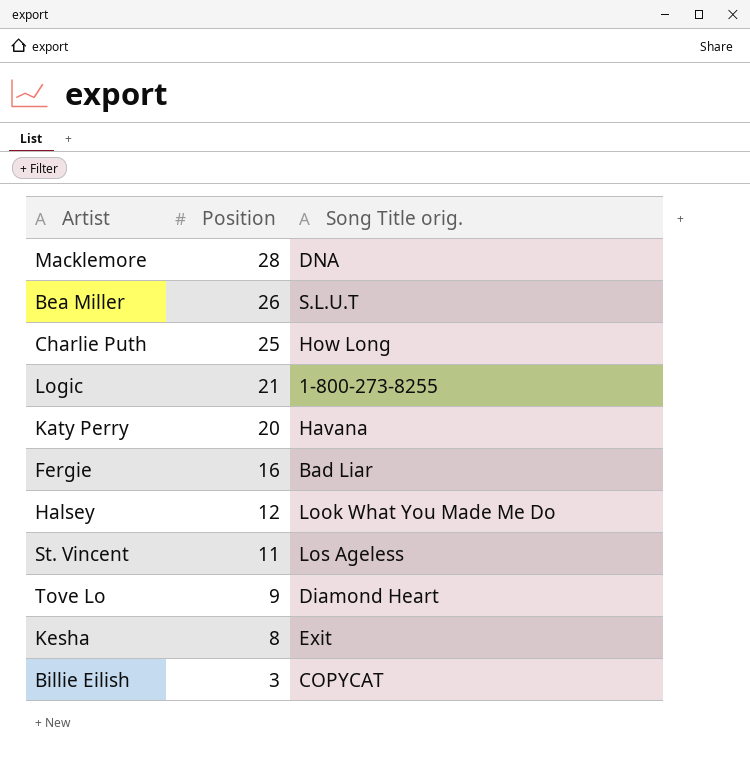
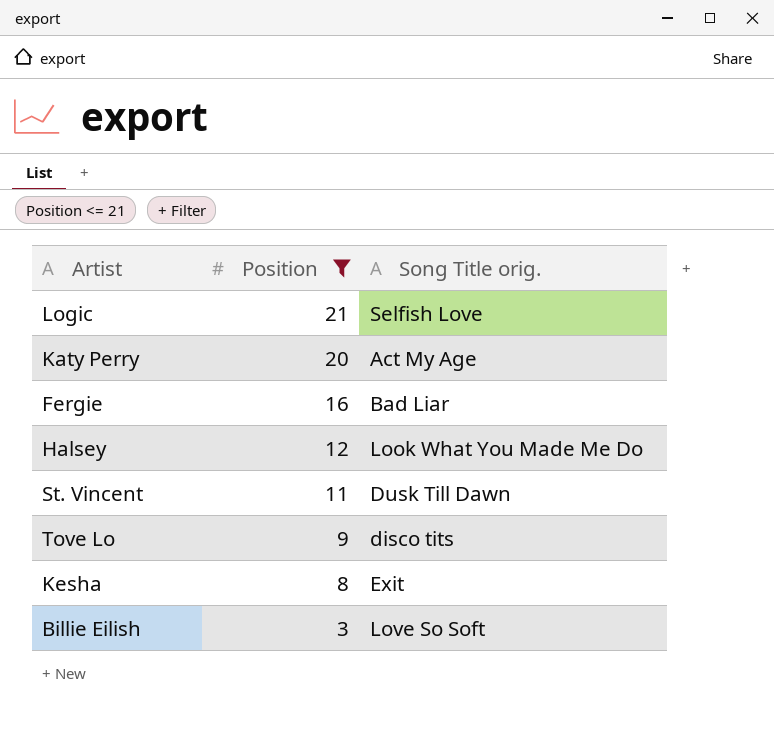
filter: none -> Position <= 21
Logic | Song Title orig.: 1-800-273-8255 -> Selfish Love
Katy Perry | Song Title orig.: Havana -> Act My Age
St. Vincent | Song Title orig.: Los Ageless -> Dusk Till Dawn
Tove Lo | Song Title orig.: Diamond Heart -> disco tits
Billie Eilish | Song Title orig.: COPYCAT -> Love So Soft

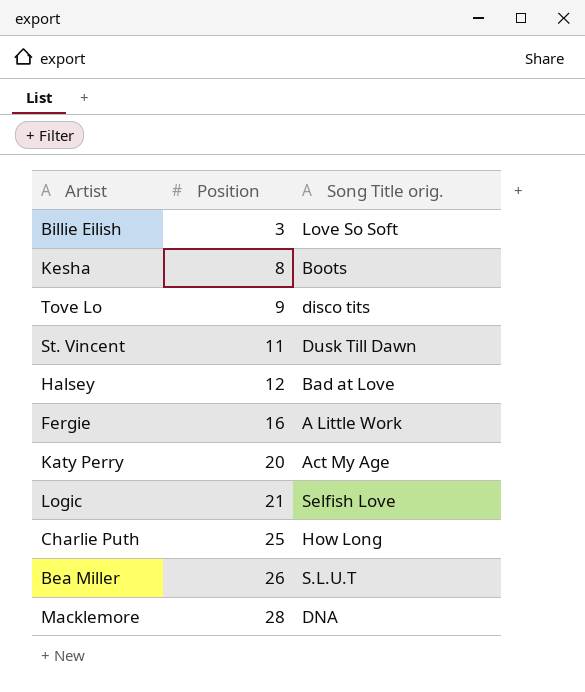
filter: Position <= 21 -> none
row order: Position descending -> Position ascending
Kesha | Song Title orig.: Exit -> Boots
Halsey | Song Title orig.: Look What You Made Me Do -> Bad at Love
Fergie | Song Title orig.: Bad Liar -> A Little Work

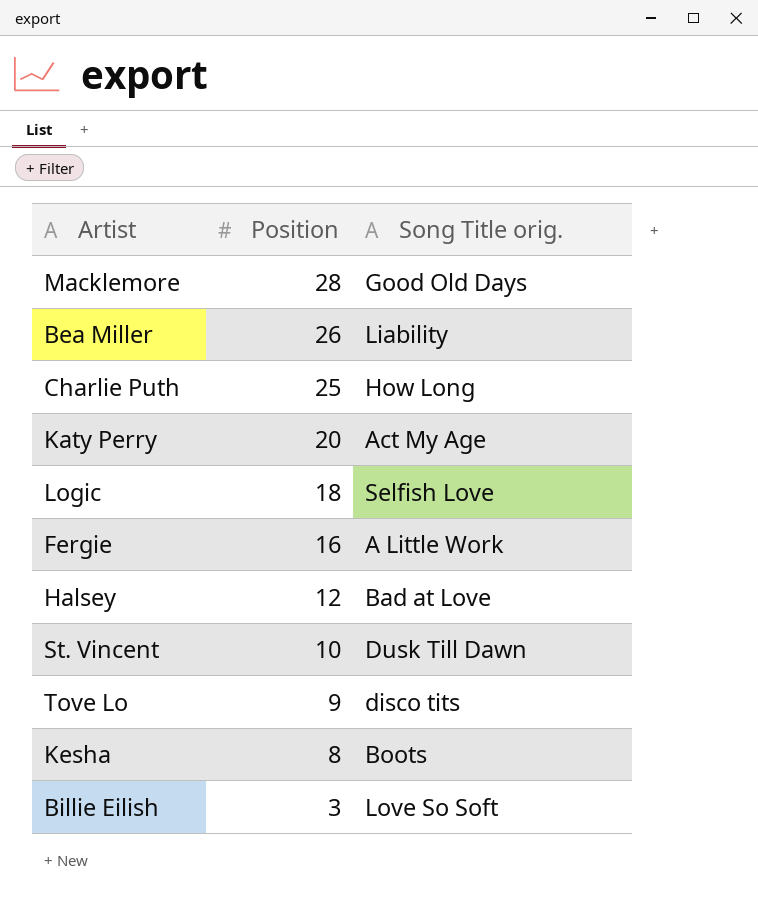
row order: Position ascending -> Position descending
Macklemore | Song Title orig.: DNA -> Good Old Days
Bea Miller | Song Title orig.: S.L.U.T -> Liability
Logic | Position: 21 -> 18
St. Vincent | Position: 11 -> 10

